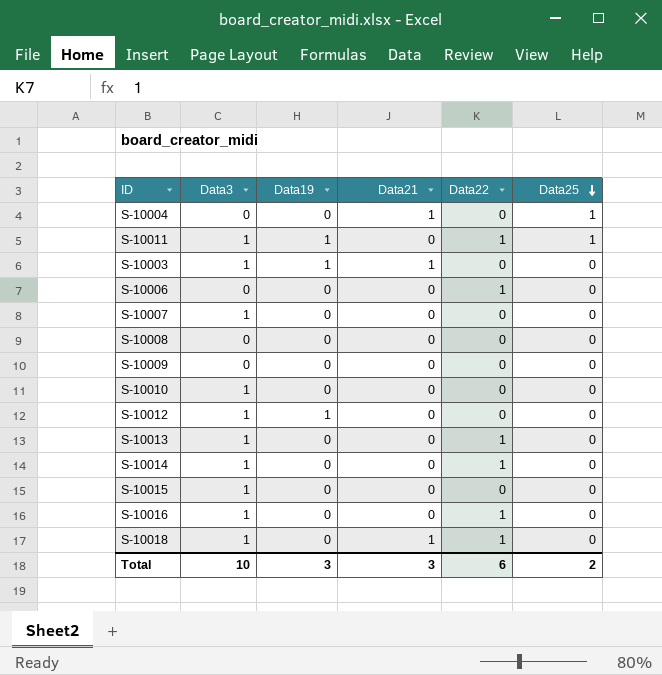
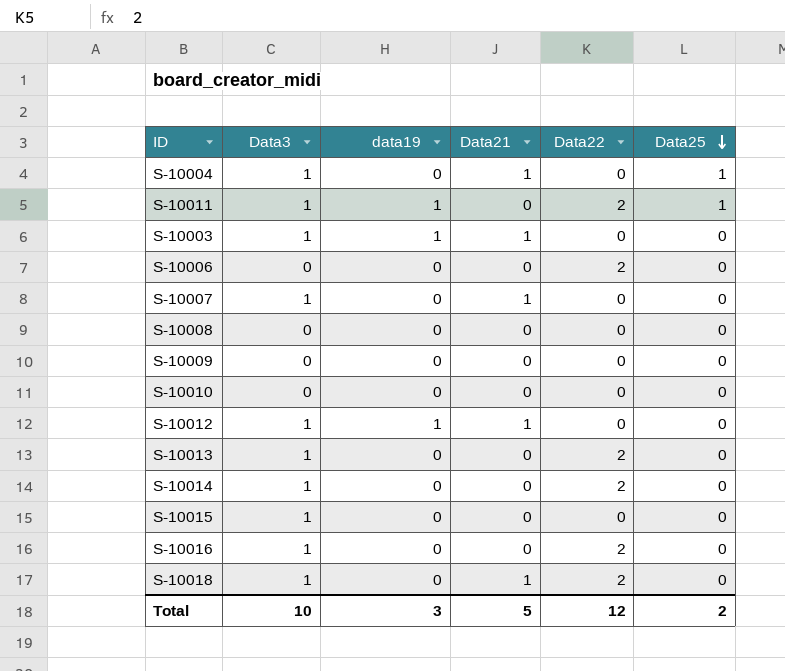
column name: Data19 -> data19
S-10004 | Data3: 0 -> 1
S-10011 | Data22: 1 -> 2
S-10006 | Data22: 1 -> 2
S-10007 | Data21: 0 -> 1
S-10010 | Data3: 1 -> 0
S-10012 | Data21: 0 -> 1
S-10013 | Data22: 1 -> 2
S-10014 | Data22: 1 -> 2
S-10016 | Data22: 1 -> 2
S-10018 | Data22: 1 -> 2
Total | Data21: 3 -> 5
Total | Data22: 6 -> 12

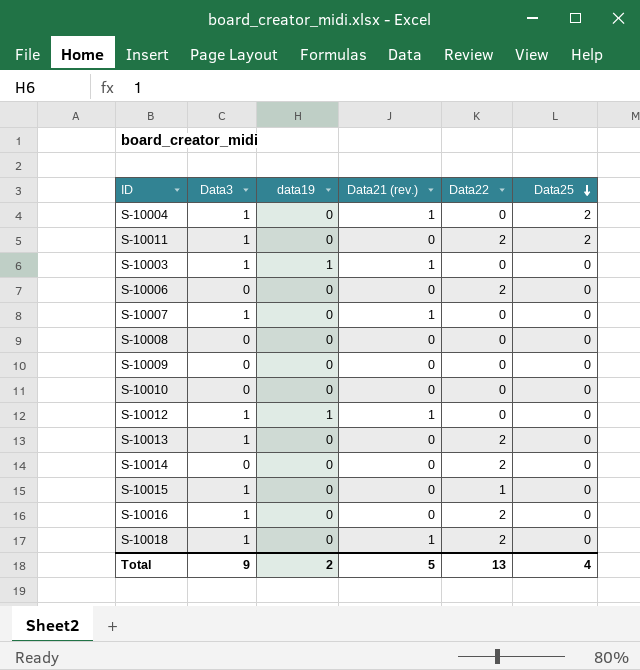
column name: Data21 -> Data21 (rev.)
S-10004 | Data25: 1 -> 2
S-10011 | data19: 1 -> 0
S-10011 | Data25: 1 -> 2
S-10014 | Data3: 1 -> 0
S-10015 | Data22: 0 -> 1
Total | Data3: 10 -> 9
Total | data19: 3 -> 2
Total | Data22: 12 -> 13
Total | Data25: 2 -> 4

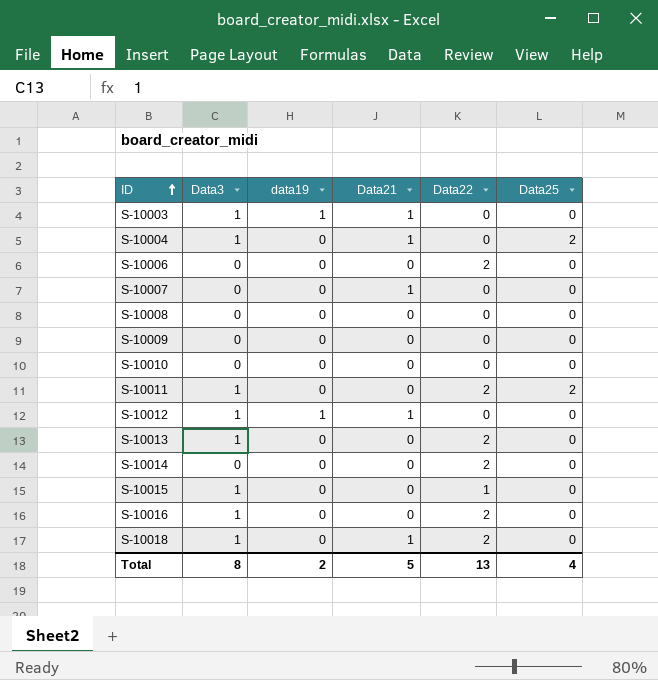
row order: Data25 descending -> ID ascending
column name: Data21 (rev.) -> Data21
S-10007 | Data3: 1 -> 0
Total | Data3: 9 -> 8

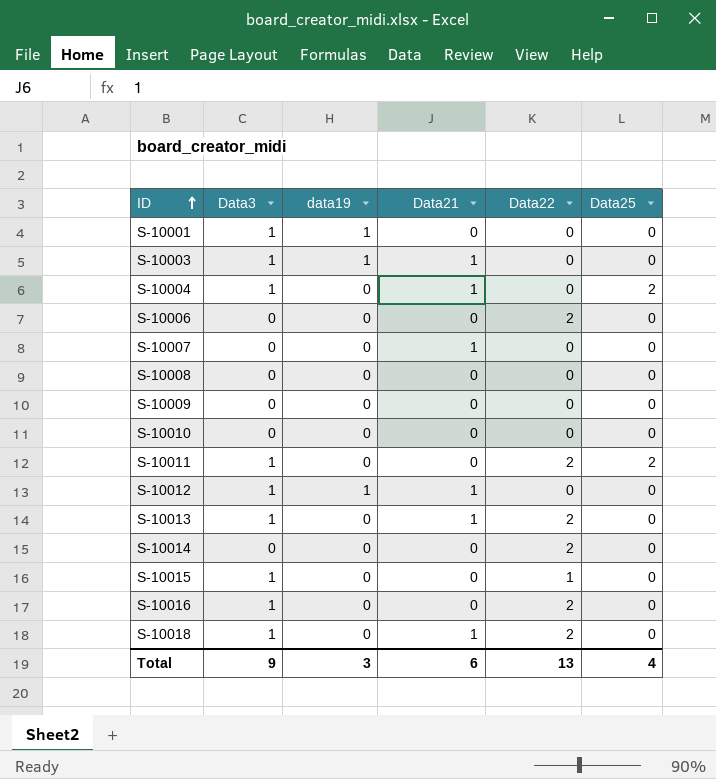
row S-10001: none -> 1 | 1 | 0 | 0 | 0
S-10013 | Data21: 0 -> 1
Total | Data3: 8 -> 9
Total | data19: 2 -> 3
Total | Data21: 5 -> 6

